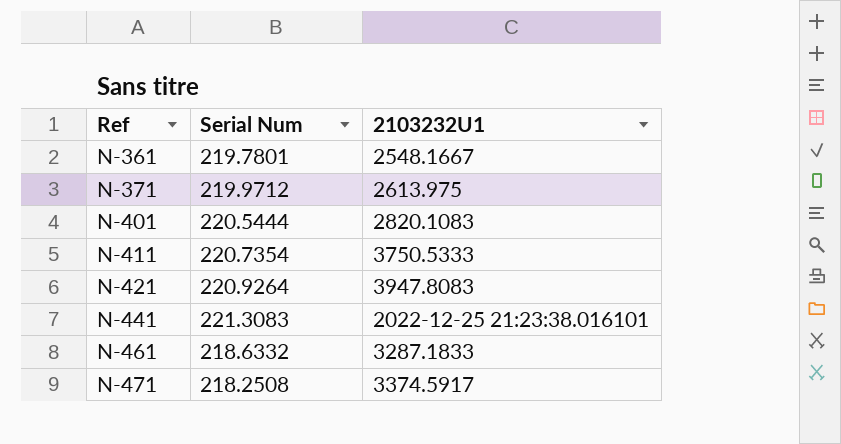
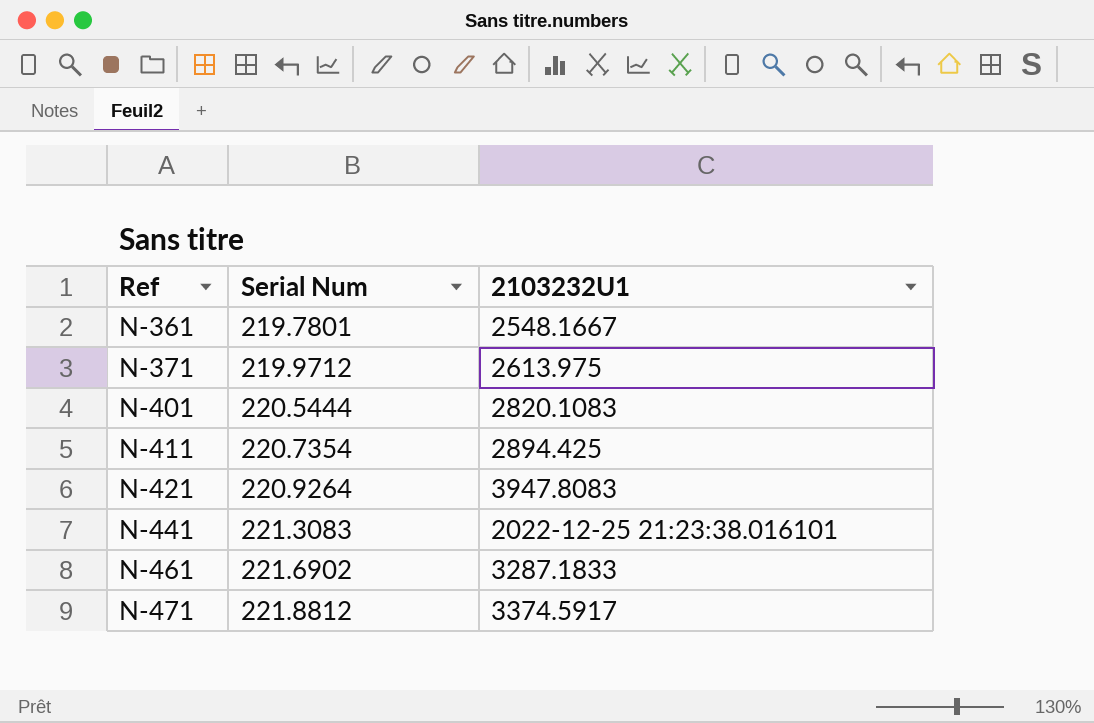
N-411 | 2103232U1: 3750.5333 -> 2894.425
N-461 | Serial Num: 218.6332 -> 221.6902
N-471 | Serial Num: 218.2508 -> 221.8812

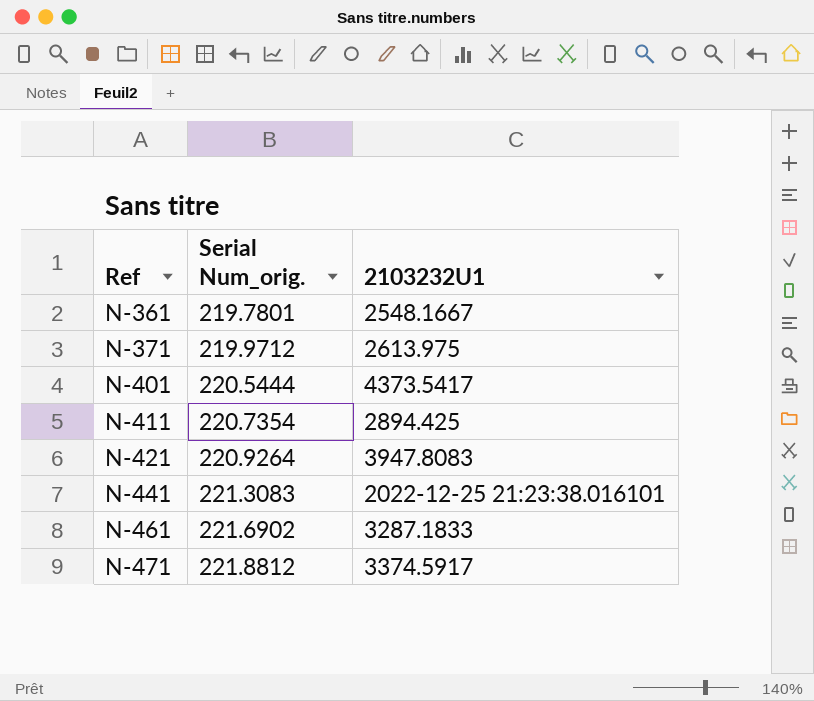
column name: Serial Num -> Serial Num_orig.
N-401 | 2103232U1: 2820.1083 -> 4373.5417

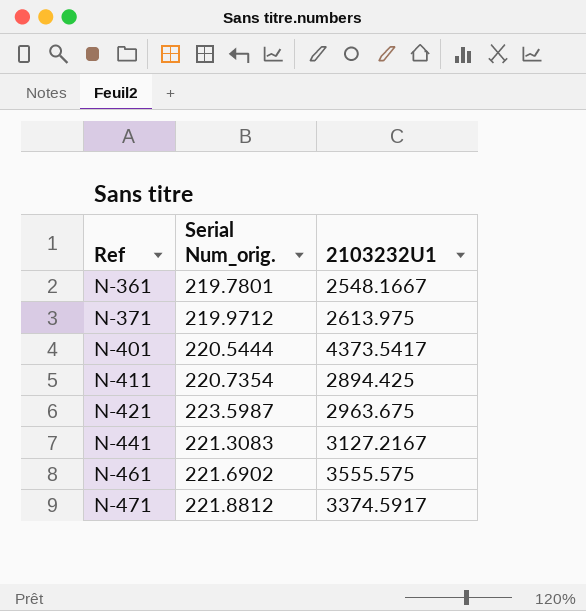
N-421 | Serial Num_orig.: 220.9264 -> 223.5987
N-421 | 2103232U1: 3947.8083 -> 2963.675
N-441 | 2103232U1: 2022-12-25 21:23:38.016101 -> 3127.2167
N-461 | 2103232U1: 3287.1833 -> 3555.575

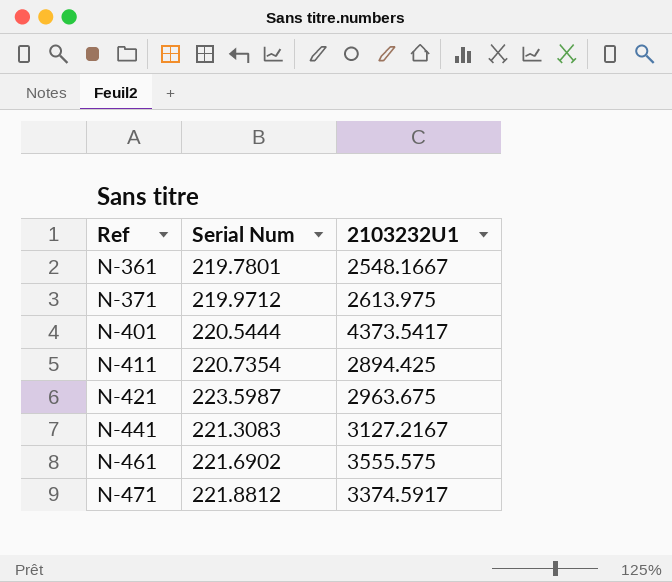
column name: Serial Num_orig. -> Serial Num

